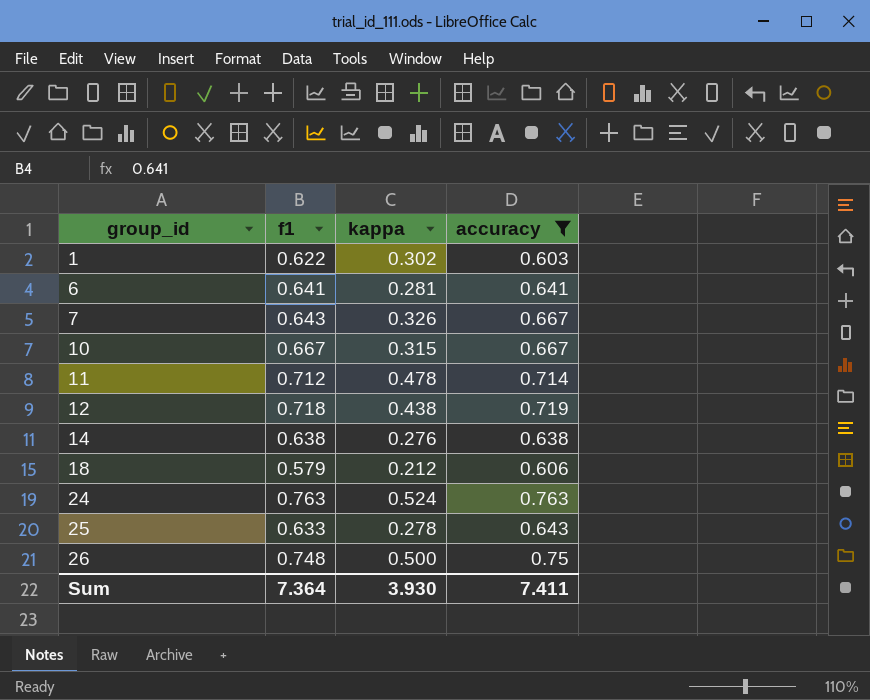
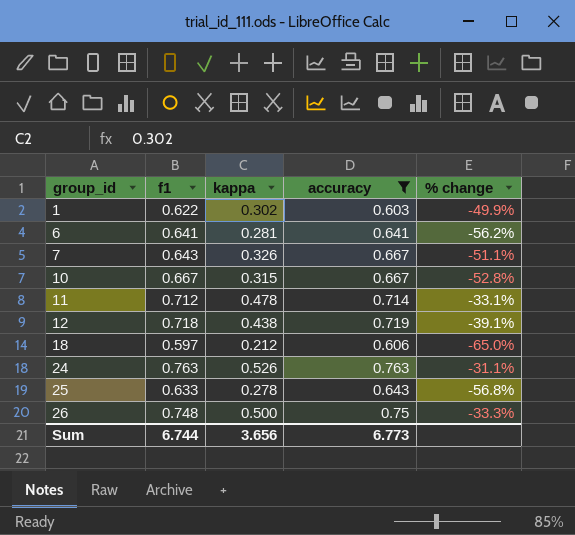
column % change | formula: none -> ([kappa] - [accuracy]) / [accuracy]
row 14: 0.638 | 0.276 | 0.638 -> none
18 | f1: 0.579 -> 0.597
24 | kappa: 0.524 -> 0.526
Sum | f1: 7.364 -> 6.744
Sum | kappa: 3.930 -> 3.656
Sum | accuracy: 7.411 -> 6.773

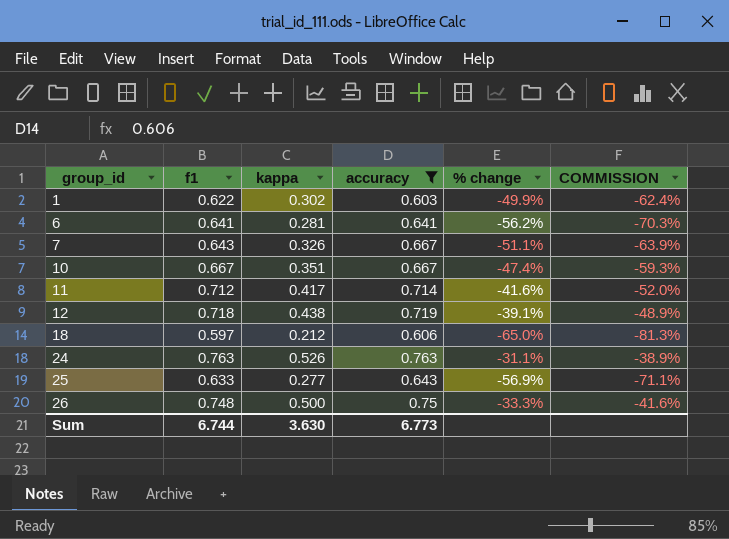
column COMMISSION | formula: none -> [% change] * 1.25
10 | kappa: 0.315 -> 0.351
10 | % change: -52.8% -> -47.4%
11 | kappa: 0.478 -> 0.417
11 | % change: -33.1% -> -41.6%
25 | kappa: 0.278 -> 0.277
25 | % change: -56.8% -> -56.9%
Sum | kappa: 3.656 -> 3.630

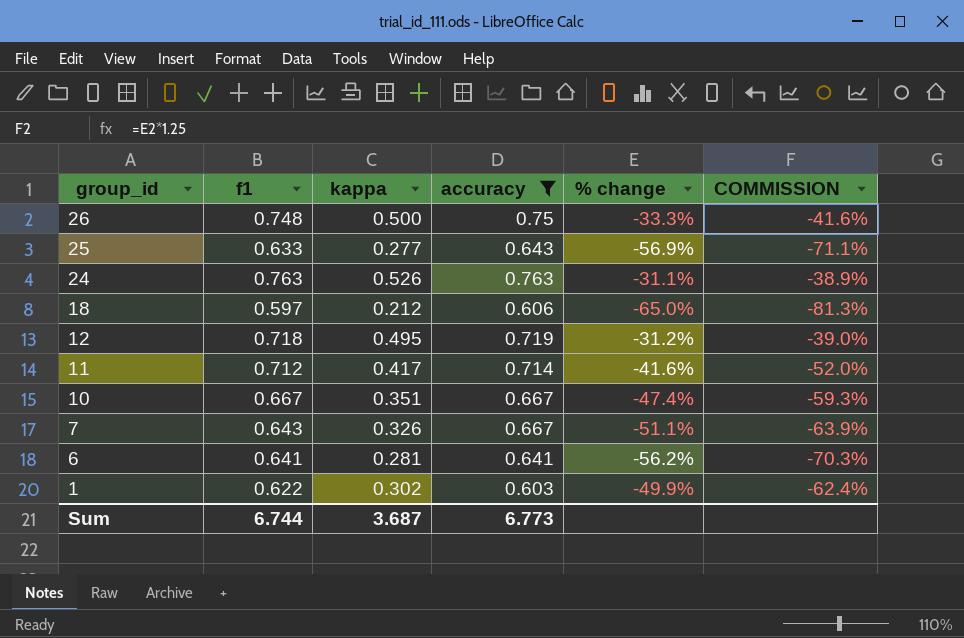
row order: group_id ascending -> group_id descending
12 | kappa: 0.438 -> 0.495
12 | % change: -39.1% -> -31.2%
12 | COMMISSION: -48.9% -> -39.0%
Sum | kappa: 3.630 -> 3.687

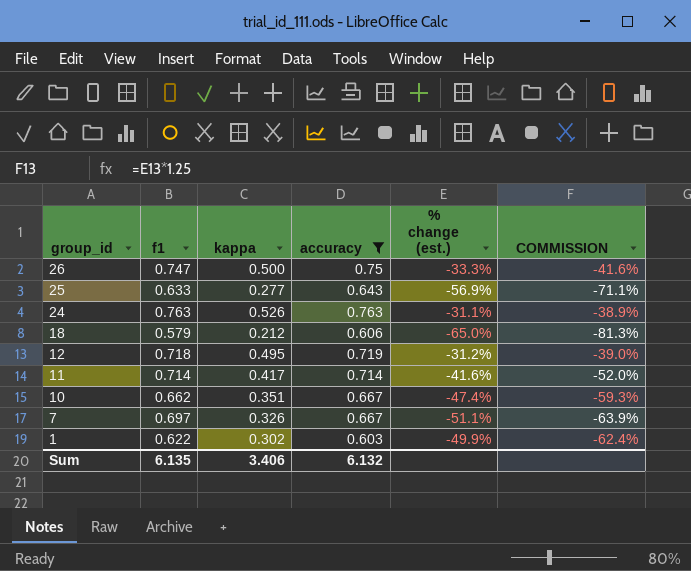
column name: % change -> % change (est.)
row 6: 0.641 | 0.281 | 0.641 | -56.2% | -70.3% -> none
26 | f1: 0.748 -> 0.747
18 | f1: 0.597 -> 0.579
11 | f1: 0.712 -> 0.714
10 | f1: 0.667 -> 0.662
7 | f1: 0.643 -> 0.697
Sum | f1: 6.744 -> 6.135
Sum | kappa: 3.687 -> 3.406
Sum | accuracy: 6.773 -> 6.132

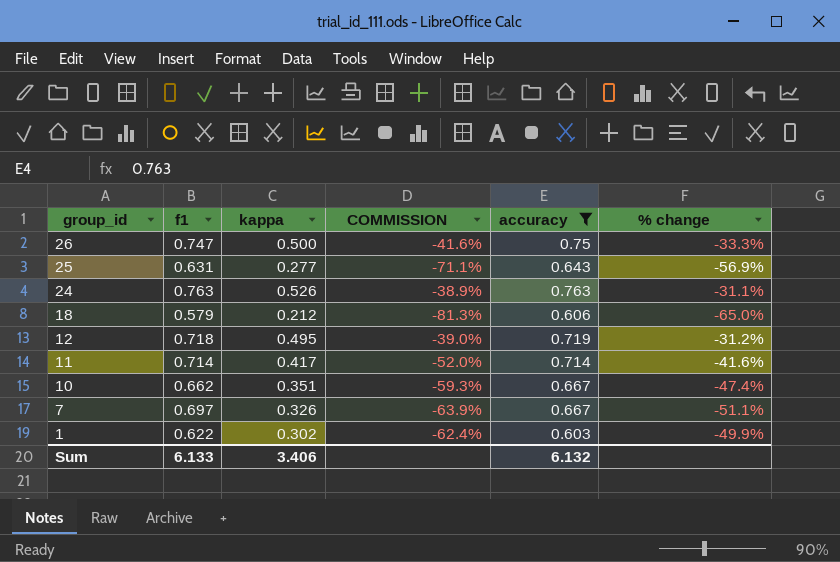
column COMMISSION | position: 6 -> 4
column name: % change (est.) -> % change
25 | f1: 0.633 -> 0.631
Sum | f1: 6.135 -> 6.133

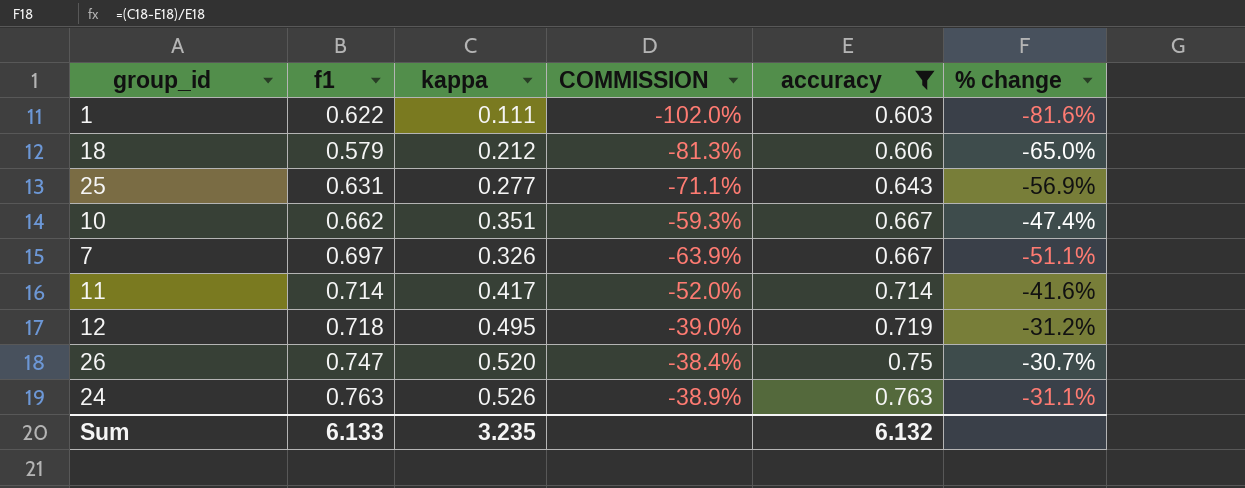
row order: group_id descending -> accuracy ascending
1 | kappa: 0.302 -> 0.111
1 | COMMISSION: -62.4% -> -102.0%
1 | % change: -49.9% -> -81.6%
26 | kappa: 0.500 -> 0.520
26 | COMMISSION: -41.6% -> -38.4%
26 | % change: -33.3% -> -30.7%
Sum | kappa: 3.406 -> 3.235

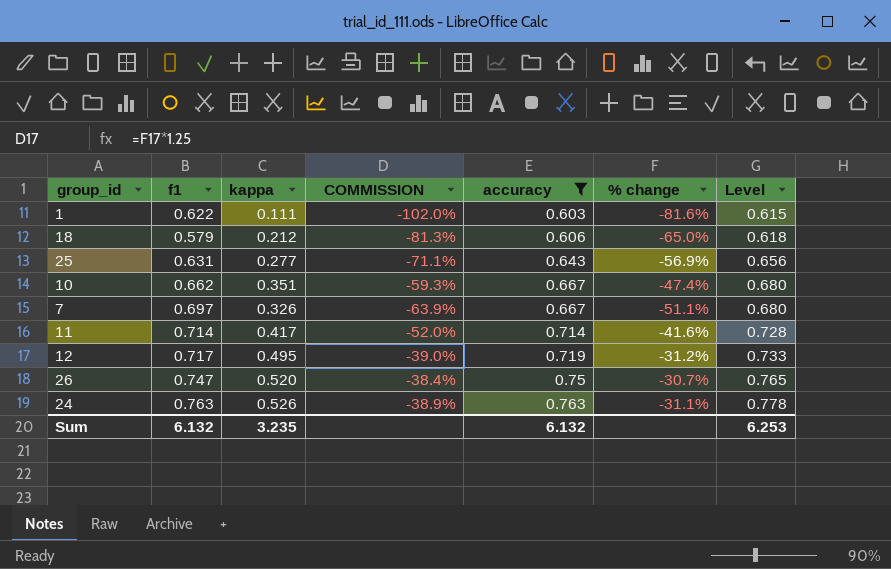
column Level | formula: none -> [accuracy] * 1.02
12 | f1: 0.718 -> 0.717
Sum | f1: 6.133 -> 6.132

